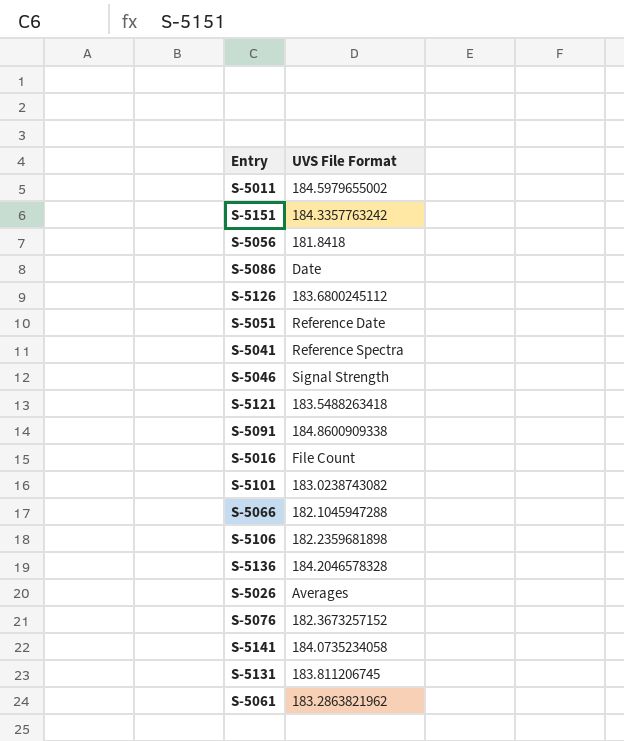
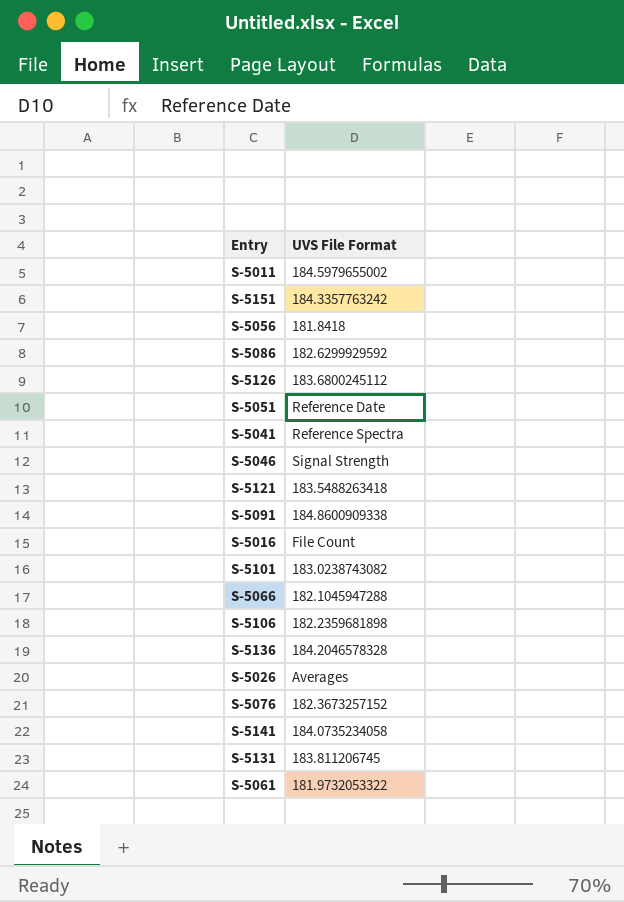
S-5086 | UVS File Format: Date -> 182.6299929592
S-5061 | UVS File Format: 183.2863821962 -> 181.9732053322

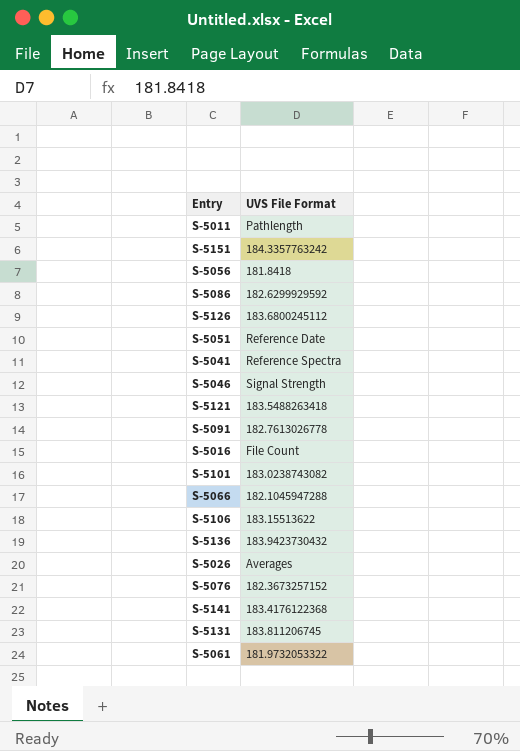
S-5011 | UVS File Format: 184.5979655002 -> Pathlength
S-5091 | UVS File Format: 184.8600909338 -> 182.7613026778
S-5106 | UVS File Format: 182.2359681898 -> 183.15513622
S-5136 | UVS File Format: 184.2046578328 -> 183.9423730432
S-5141 | UVS File Format: 184.0735234058 -> 183.4176122368

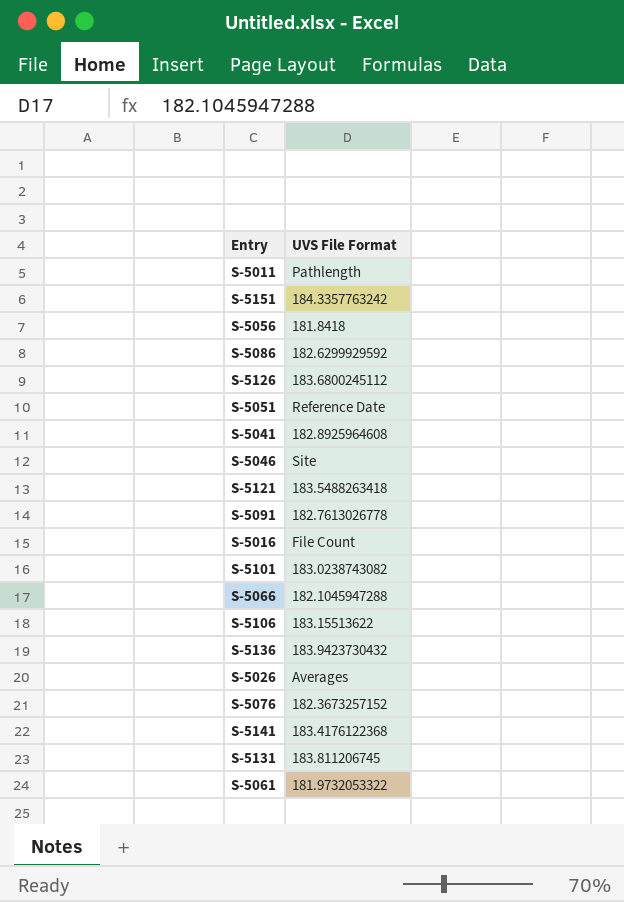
S-5041 | UVS File Format: Reference Spectra -> 182.8925964608
S-5046 | UVS File Format: Signal Strength -> Site

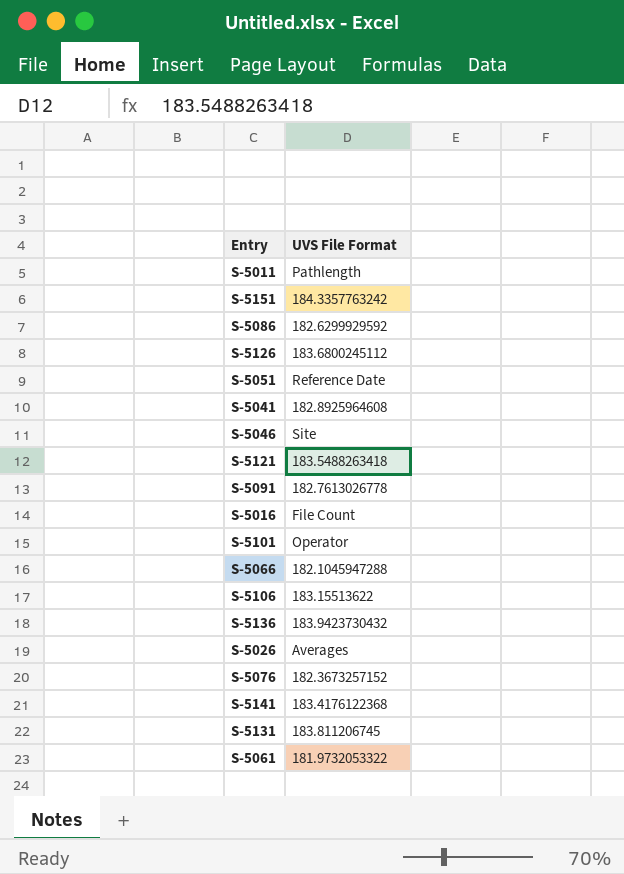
row S-5056: 181.8418 -> none
S-5101 | UVS File Format: 183.0238743082 -> Operator

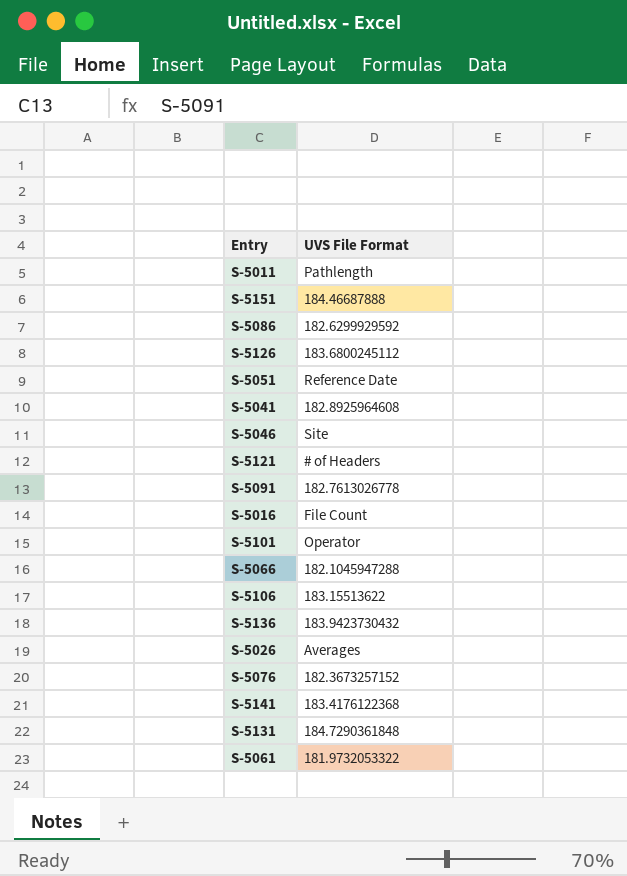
S-5151 | UVS File Format: 184.3357763242 -> 184.46687888
S-5121 | UVS File Format: 183.5488263418 -> # of Headers
S-5131 | UVS File Format: 183.811206745 -> 184.7290361848

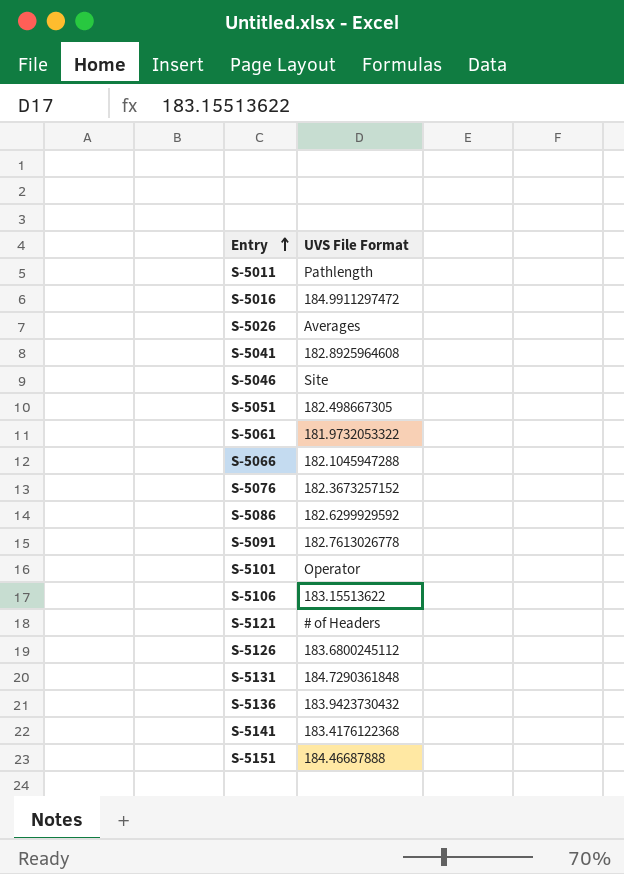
row order: none -> Entry ascending
S-5016 | UVS File Format: File Count -> 184.9911297472
S-5051 | UVS File Format: Reference Date -> 182.498667305

